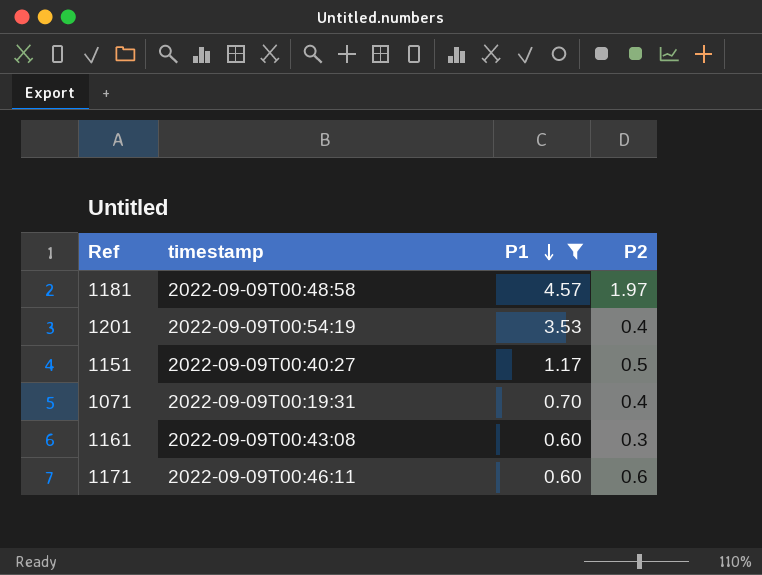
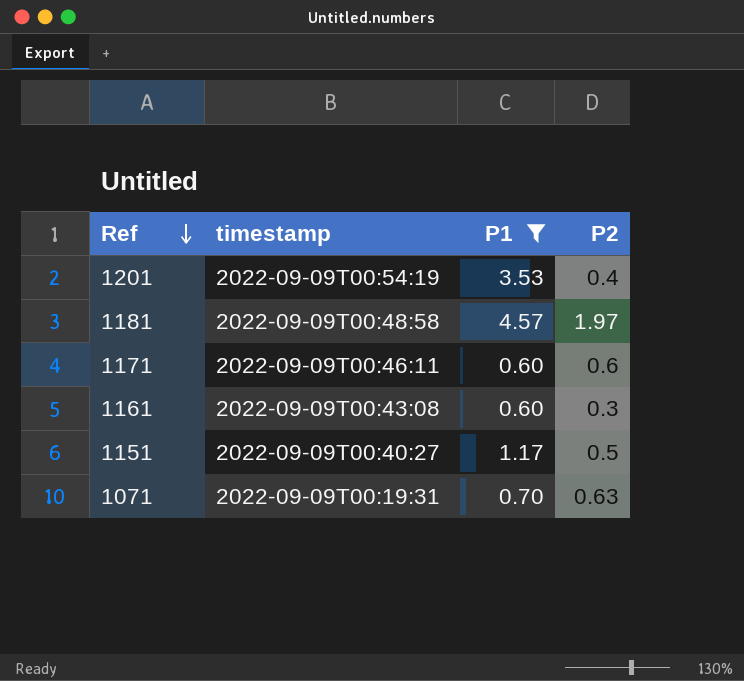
row order: P1 descending -> Ref descending
1071 | P2: 0.4 -> 0.63

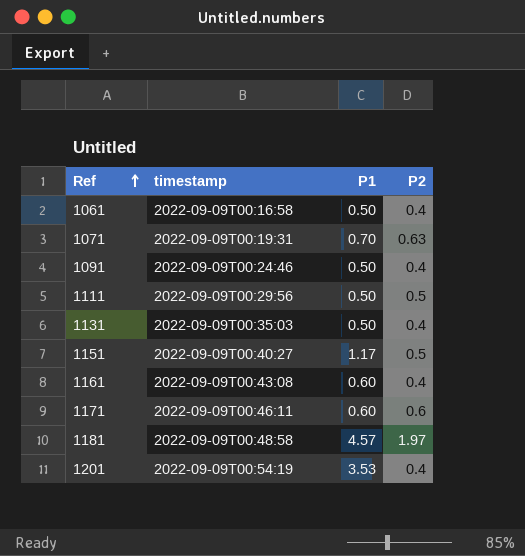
filter: P1 != 0.50 -> none
row order: Ref descending -> Ref ascending
1161 | P2: 0.3 -> 0.4

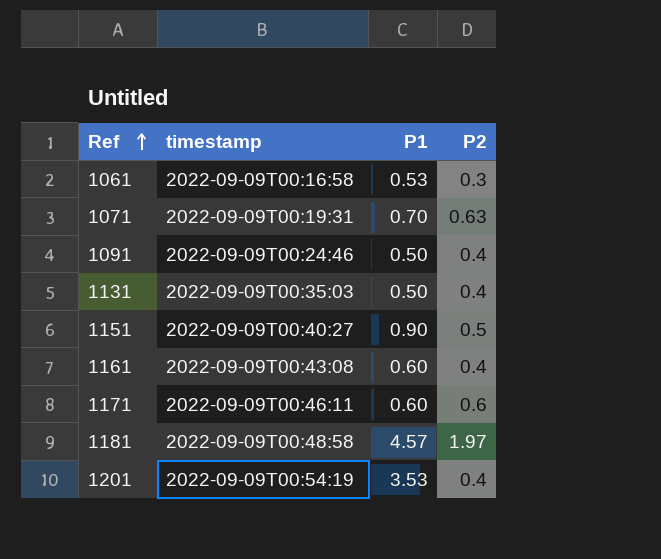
row 1111: 2022-09-09T00:29:56 | 0.50 | 0.5 -> none
1061 | P1: 0.50 -> 0.53
1061 | P2: 0.4 -> 0.3
1151 | P1: 1.17 -> 0.90

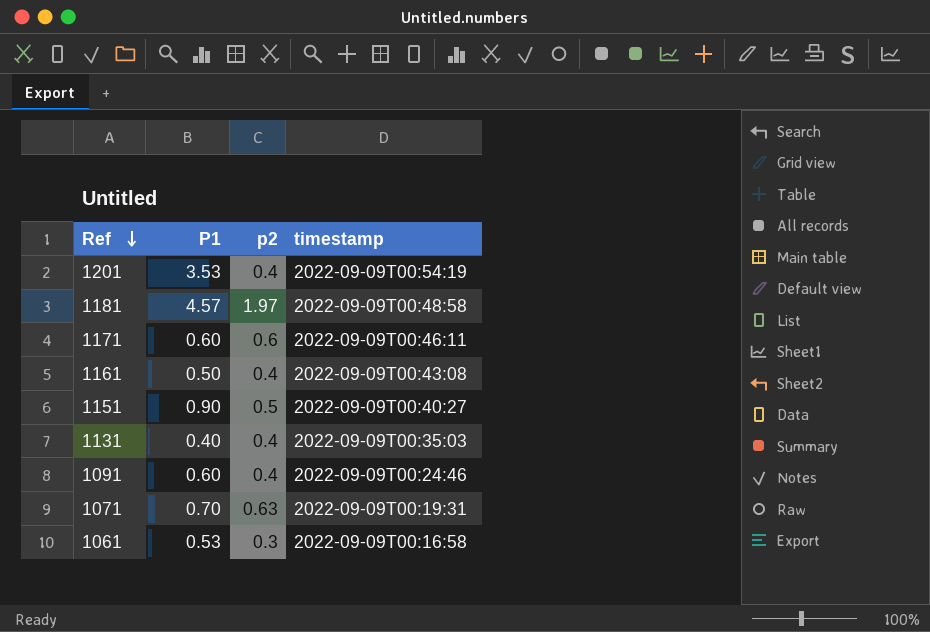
row order: Ref ascending -> Ref descending
column name: P2 -> p2
column timestamp | position: 2 -> 4
1161 | P1: 0.60 -> 0.50
1131 | P1: 0.50 -> 0.40
1091 | P1: 0.50 -> 0.60

